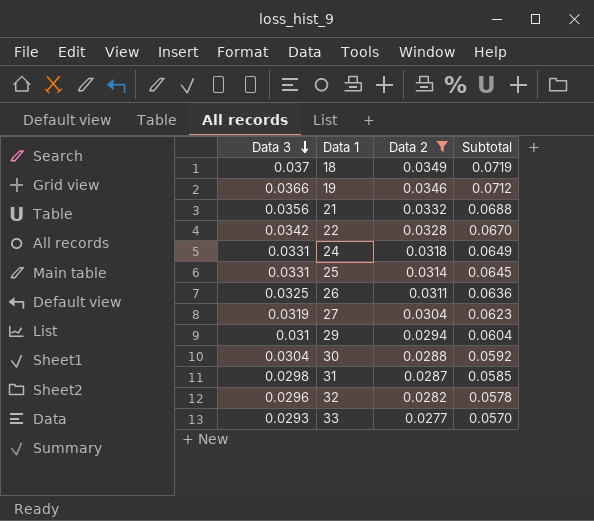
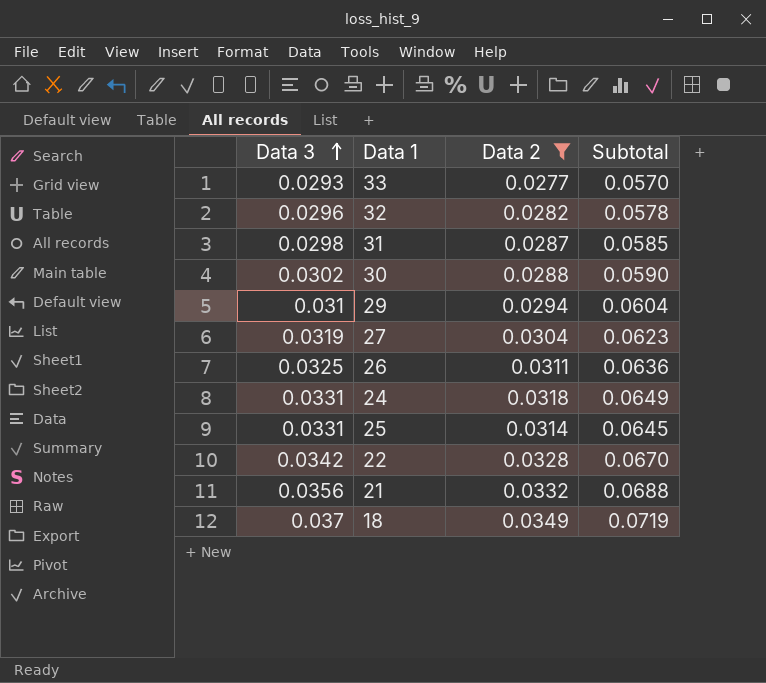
row order: Data 3 descending -> Data 3 ascending
row 19: 0.0366 | 0.0346 | 0.0712 -> none
30 | Data 3: 0.0304 -> 0.0302
30 | Subtotal: 0.0592 -> 0.0590

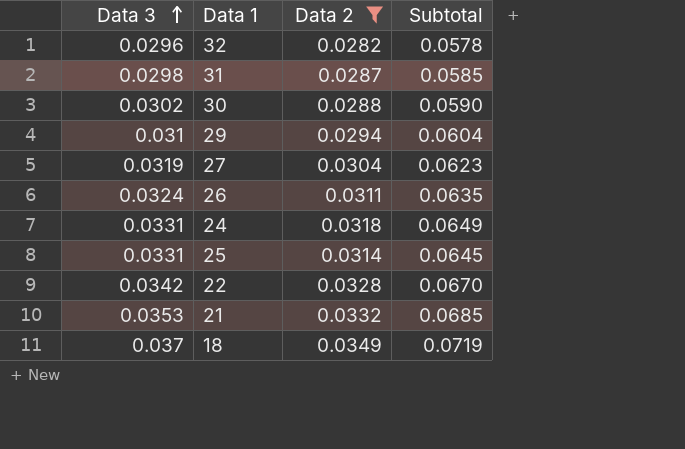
row 33: 0.0293 | 0.0277 | 0.0570 -> none
26 | Data 3: 0.0325 -> 0.0324
26 | Subtotal: 0.0636 -> 0.0635
21 | Data 3: 0.0356 -> 0.0353
21 | Subtotal: 0.0688 -> 0.0685

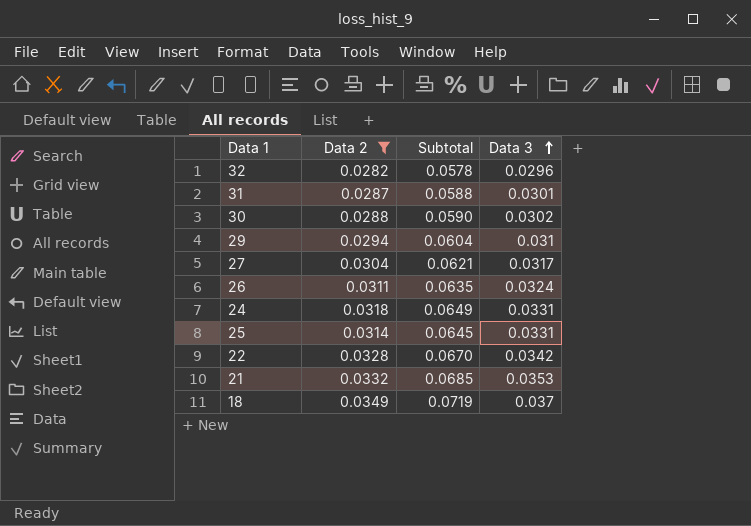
column Data 3 | position: 1 -> 4
31 | Subtotal: 0.0585 -> 0.0588
31 | Data 3: 0.0298 -> 0.0301
27 | Subtotal: 0.0623 -> 0.0621
27 | Data 3: 0.0319 -> 0.0317

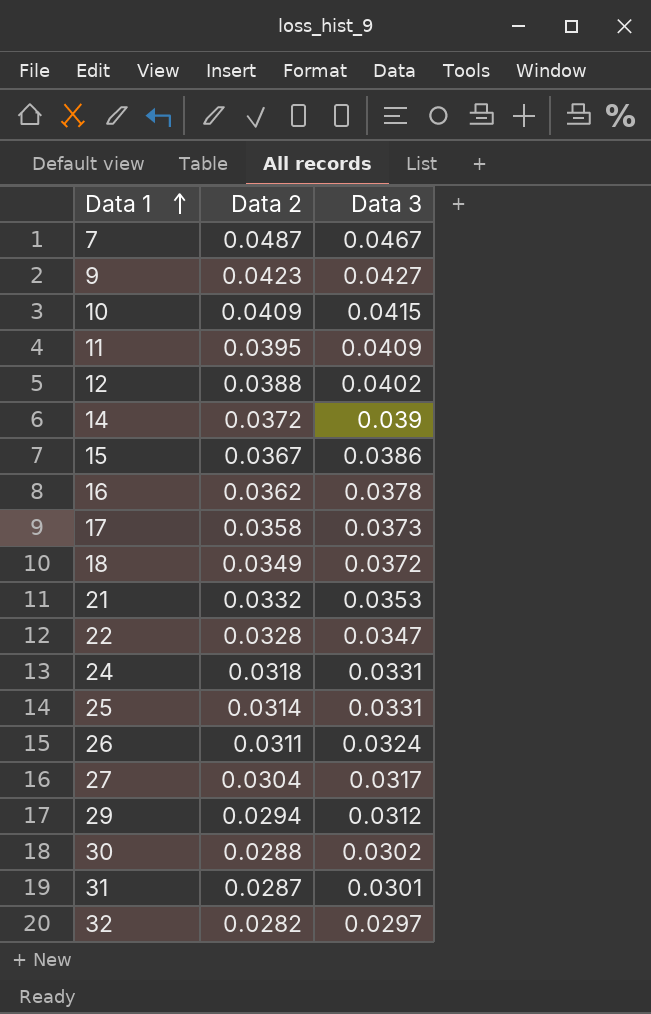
filter: Data 2 <= 0.0349 -> none
row order: Data 3 ascending -> Data 1 ascending
column Subtotal | formula: [Data 2] + [Data 3] -> none
18 | Data 3: 0.037 -> 0.0372
22 | Data 3: 0.0342 -> 0.0347
29 | Data 3: 0.031 -> 0.0312
32 | Data 3: 0.0296 -> 0.0297

